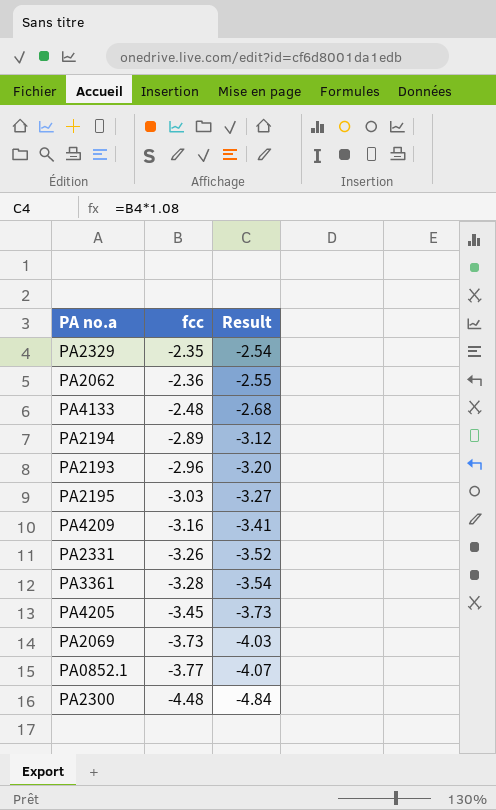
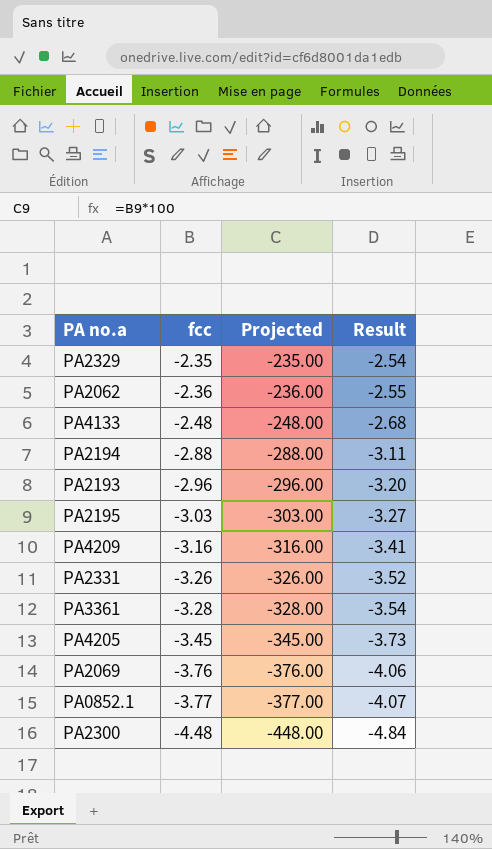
column Projected | formula: none -> [fcc] * 100
PA2194 | fcc: -2.89 -> -2.88
PA2194 | Result: -3.12 -> -3.11
PA2069 | fcc: -3.73 -> -3.76
PA2069 | Result: -4.03 -> -4.06

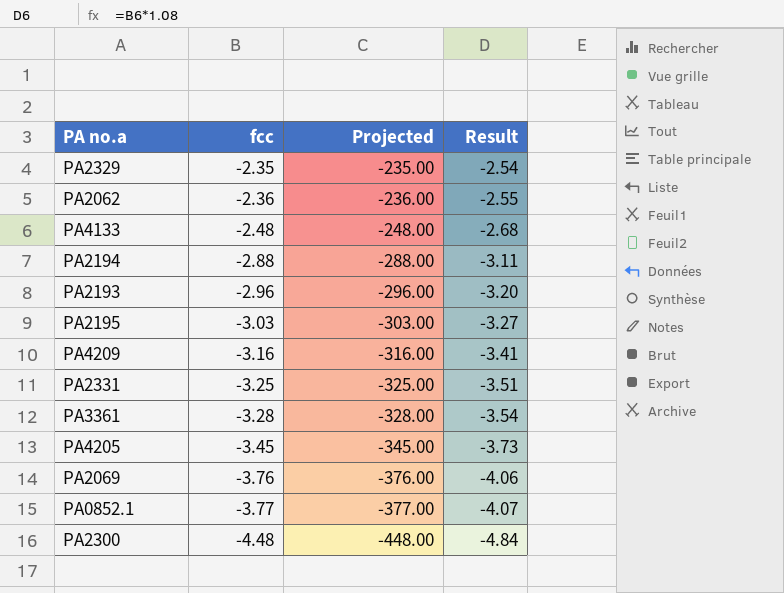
PA2331 | fcc: -3.26 -> -3.25
PA2331 | Projected: -326.00 -> -325.00
PA2331 | Result: -3.52 -> -3.51

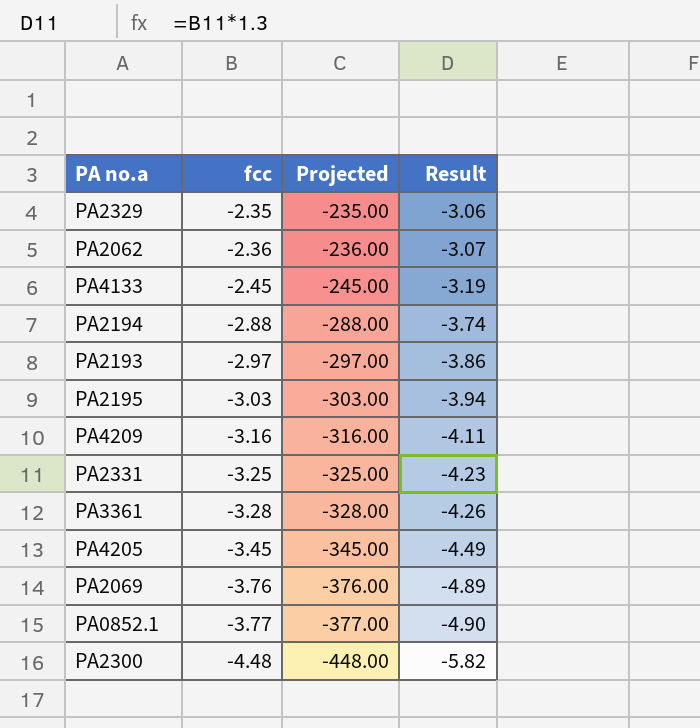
column Result | formula: [fcc] * 1.08 -> [fcc] * 1.3
PA4133 | fcc: -2.48 -> -2.45
PA4133 | Projected: -248.00 -> -245.00
PA2193 | fcc: -2.96 -> -2.97
PA2193 | Projected: -296.00 -> -297.00

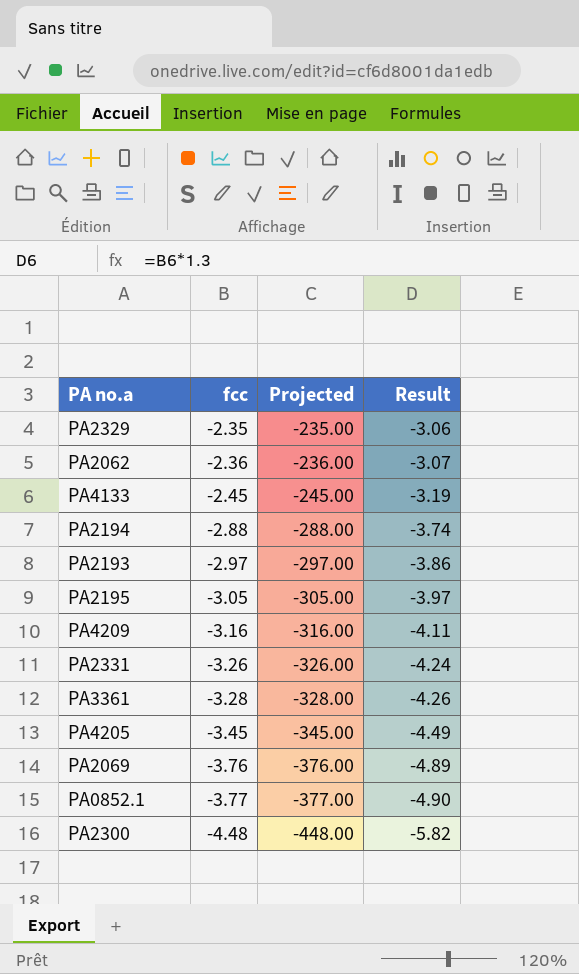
PA2195 | fcc: -3.03 -> -3.05
PA2195 | Projected: -303.00 -> -305.00
PA2195 | Result: -3.94 -> -3.97
PA2331 | fcc: -3.25 -> -3.26
PA2331 | Projected: -325.00 -> -326.00
PA2331 | Result: -4.23 -> -4.24

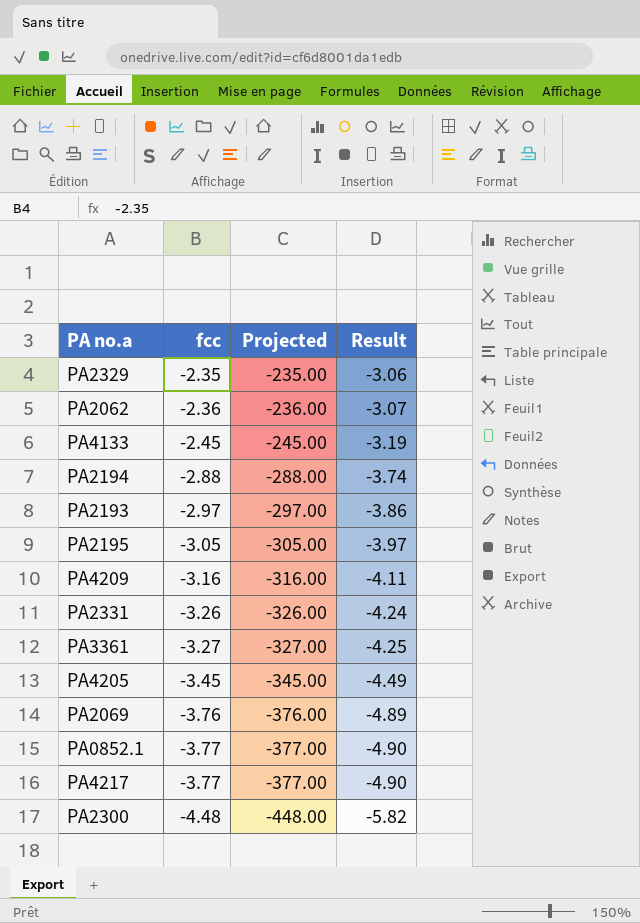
PA3361 | fcc: -3.28 -> -3.27
PA3361 | Projected: -328.00 -> -327.00
PA3361 | Result: -4.26 -> -4.25
row PA4217: none -> -3.77 | -377.00 | -4.90

